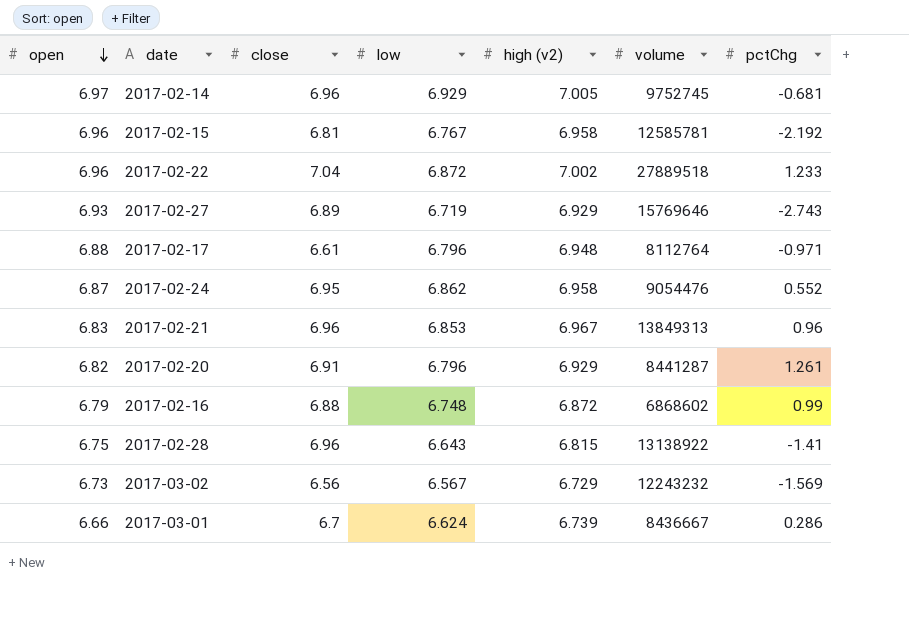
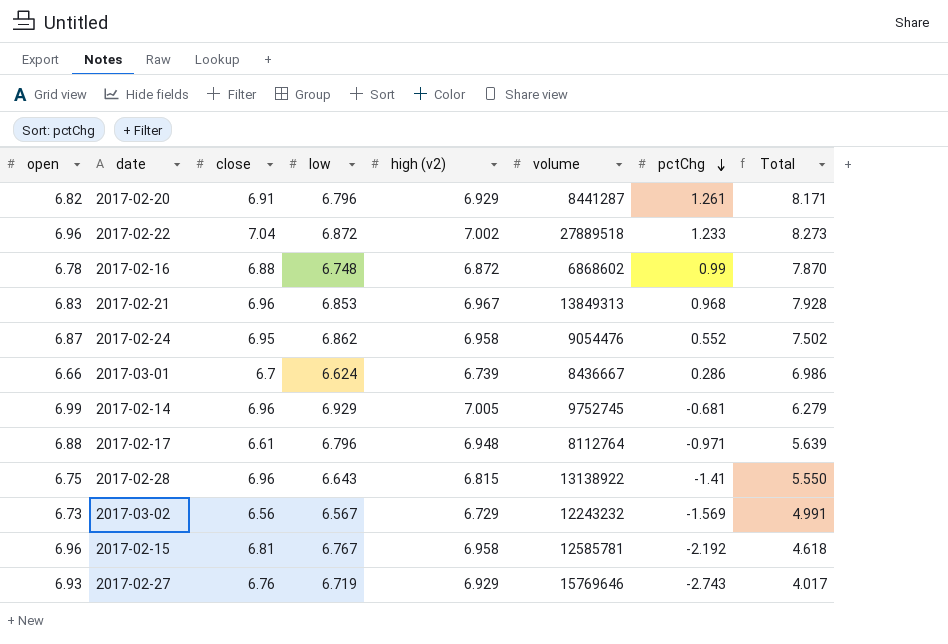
row order: open descending -> pctChg descending
column Total | formula: none -> [close] + [pctChg]
2017-02-16 | open: 6.79 -> 6.78
2017-02-21 | pctChg: 0.96 -> 0.968
2017-02-14 | open: 6.97 -> 6.99
2017-02-27 | close: 6.89 -> 6.76

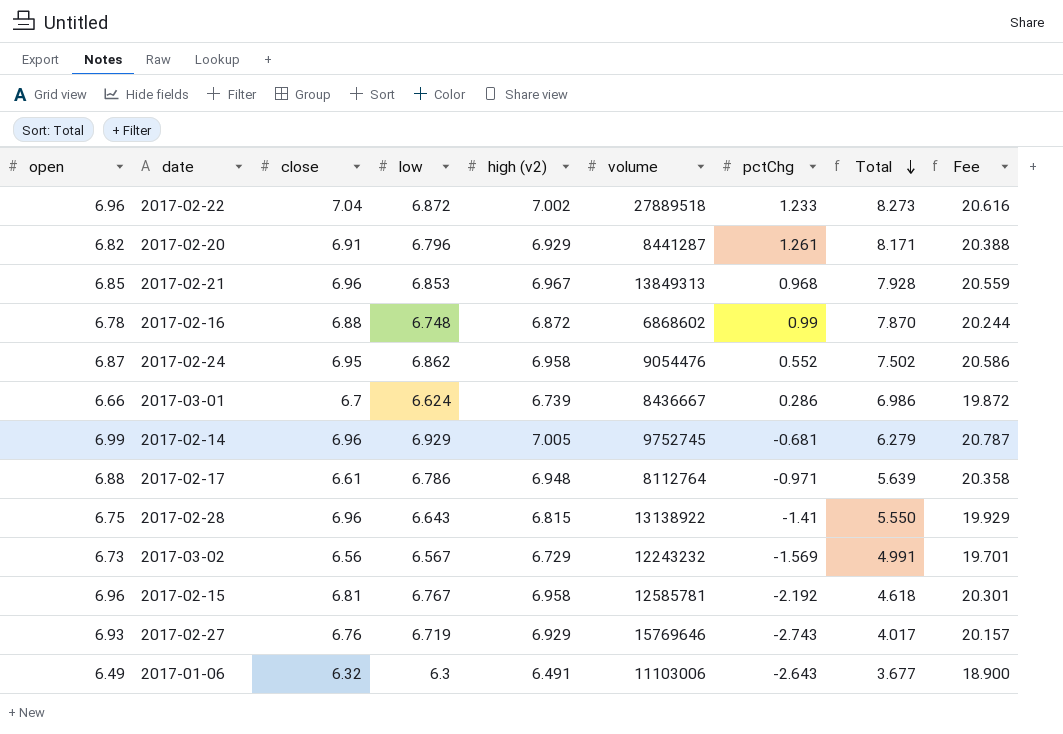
row order: pctChg descending -> Total descending
column Fee | formula: none -> [low] * 3
2017-02-21 | open: 6.83 -> 6.85
2017-02-17 | low: 6.796 -> 6.786
row 2017-01-06: none -> 6.49 | 6.32 | 6.3 | 6.491 | 11103006 | -2.643 | 3.677 | 18.900

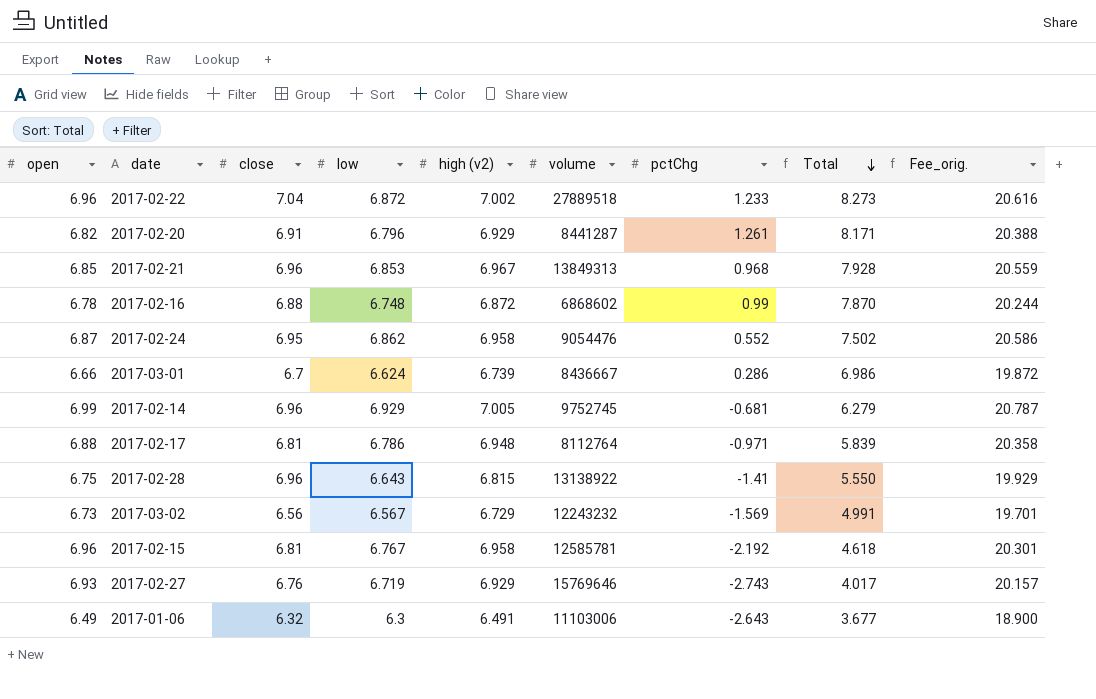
column name: Fee -> Fee_orig.
2017-02-17 | close: 6.61 -> 6.81
2017-02-17 | Total: 5.639 -> 5.839

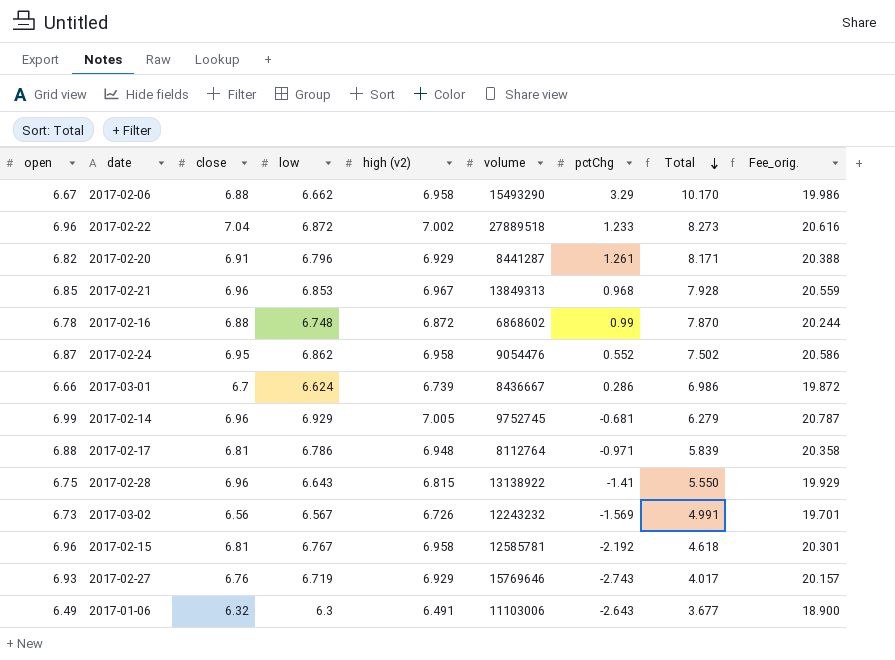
row 2017-02-06: none -> 6.67 | 6.88 | 6.662 | 6.958 | 15493290 | 3.29 | 10.170 | 19.986
2017-03-02 | high (v2): 6.729 -> 6.726

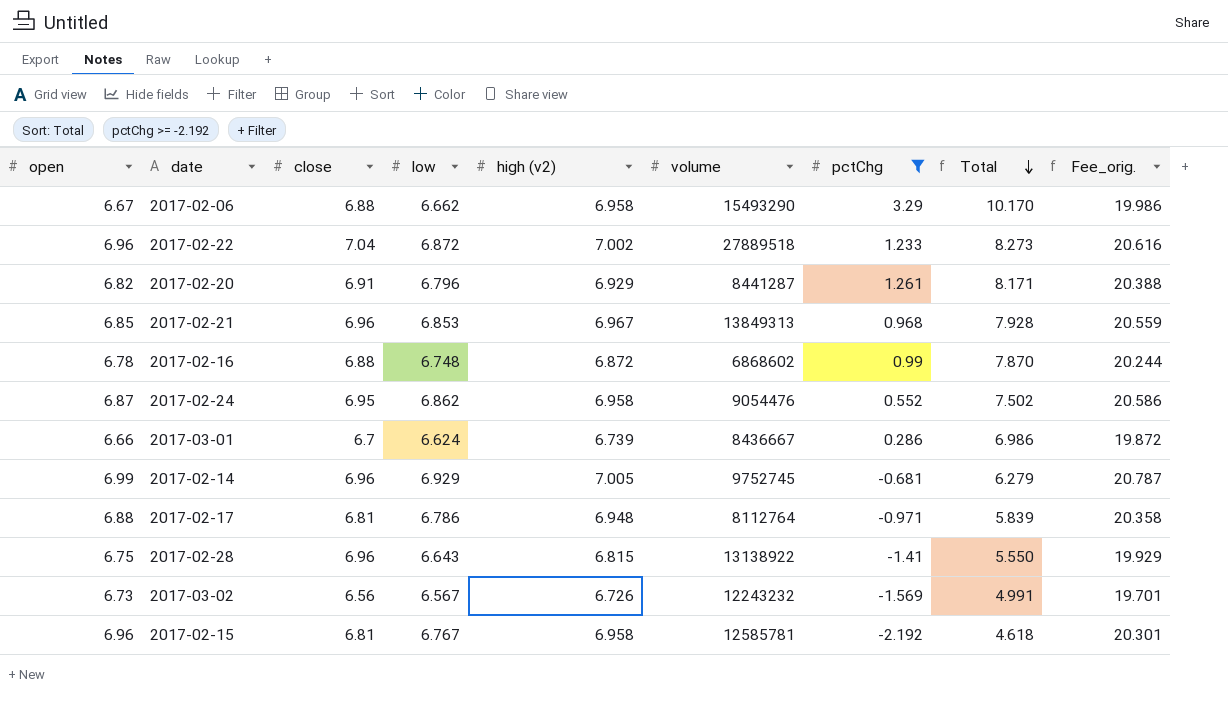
filter: none -> pctChg >= -2.192

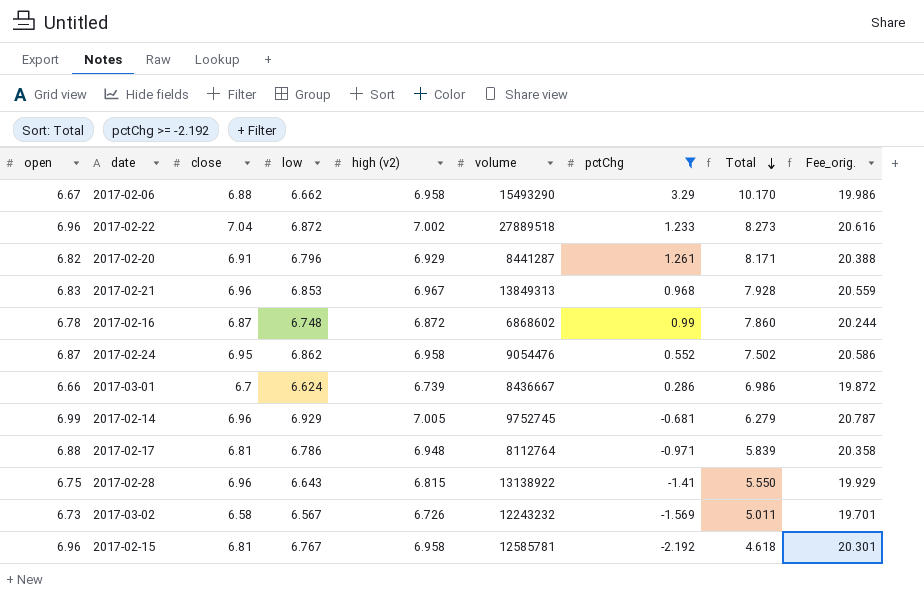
2017-02-21 | open: 6.85 -> 6.83
2017-02-16 | close: 6.88 -> 6.87
2017-02-16 | Total: 7.870 -> 7.860
2017-03-02 | close: 6.56 -> 6.58
2017-03-02 | Total: 4.991 -> 5.011

